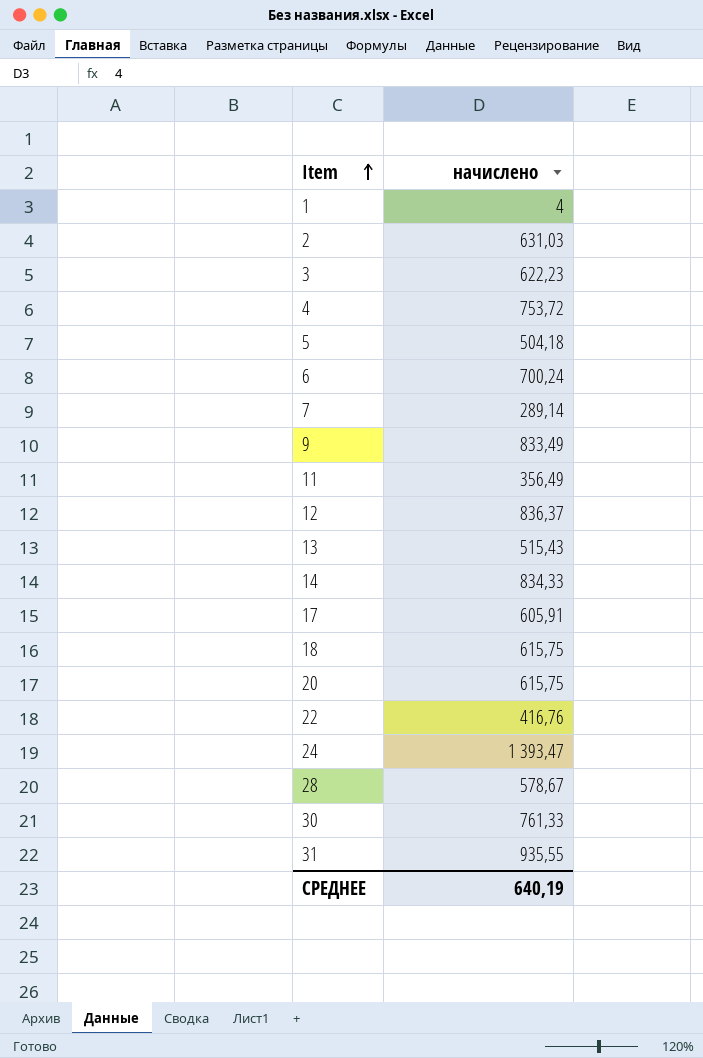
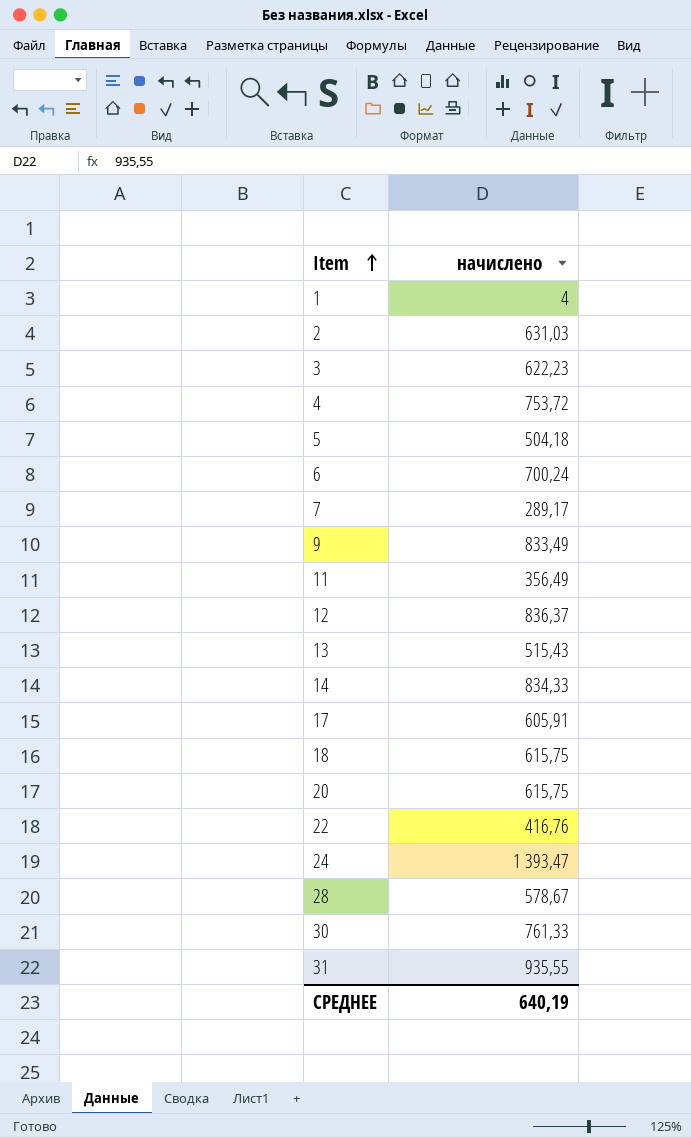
7 | начислено: 289,14 -> 289,17

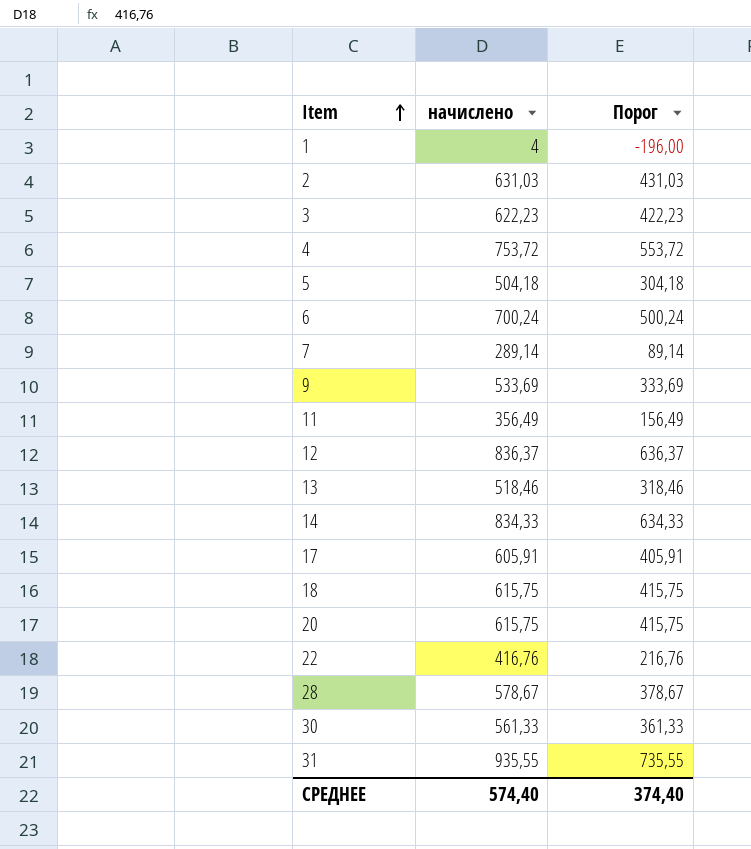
column Порог | formula: none -> [начислено] - 200
row 24: 1 393,47 -> none
7 | начислено: 289,17 -> 289,14
9 | начислено: 833,49 -> 533,69
13 | начислено: 515,43 -> 518,46
30 | начислено: 761,33 -> 561,33
СРЕДНЕЕ | начислено: 640,19 -> 574,40

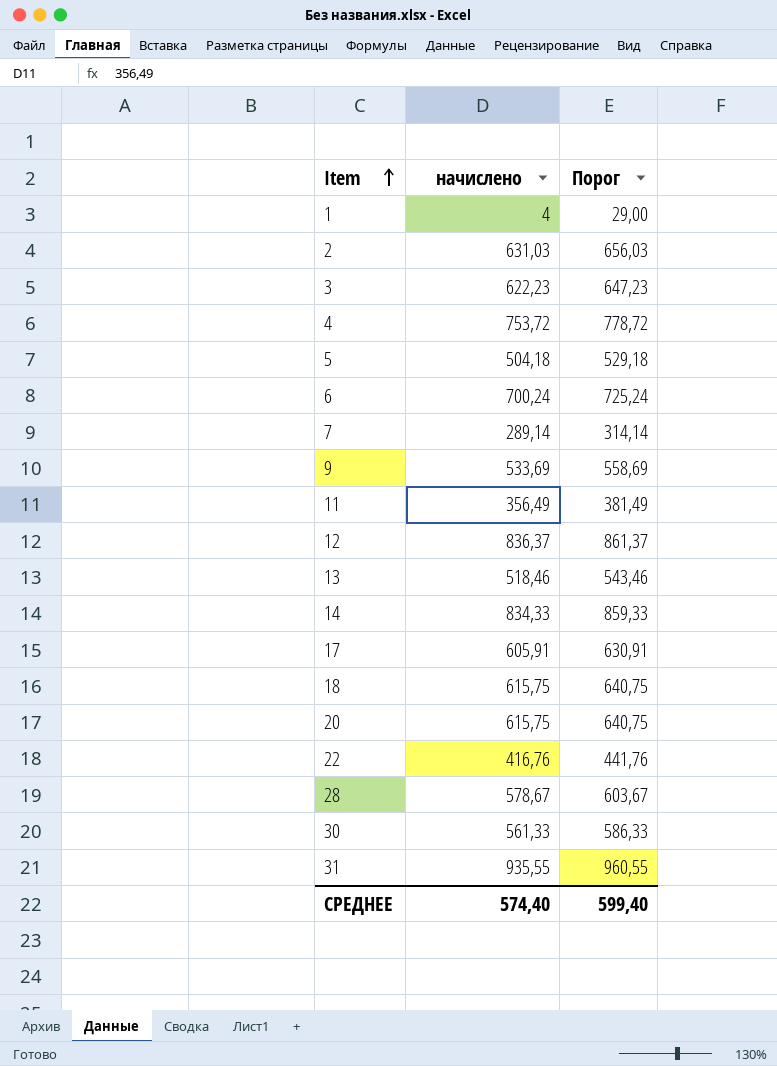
column Порог | formula: [начислено] - 200 -> [начислено] + 25
СРЕДНЕЕ | Порог: 374,40 -> 599,40

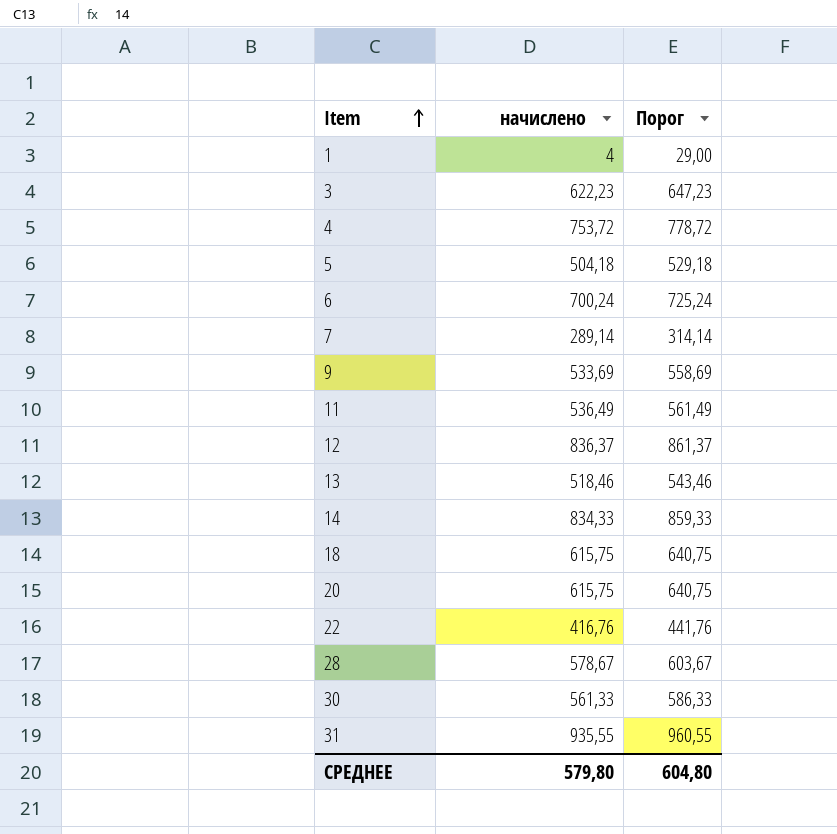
row 2: 631,03 | 656,03 -> none
row 17: 605,91 | 630,91 -> none
11 | начислено: 356,49 -> 536,49
11 | Порог: 381,49 -> 561,49
СРЕДНЕЕ | начислено: 574,40 -> 579,80
СРЕДНЕЕ | Порог: 599,40 -> 604,80

